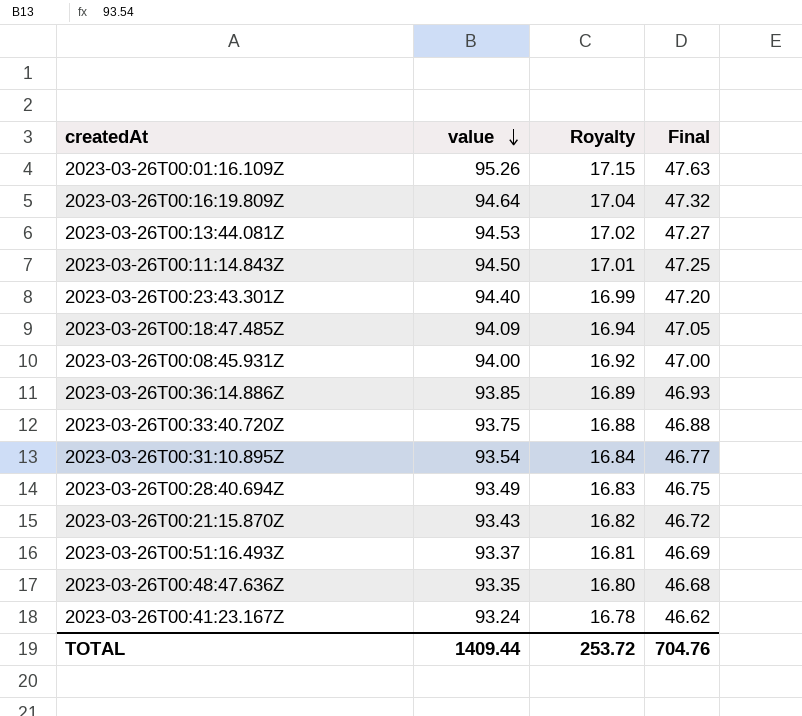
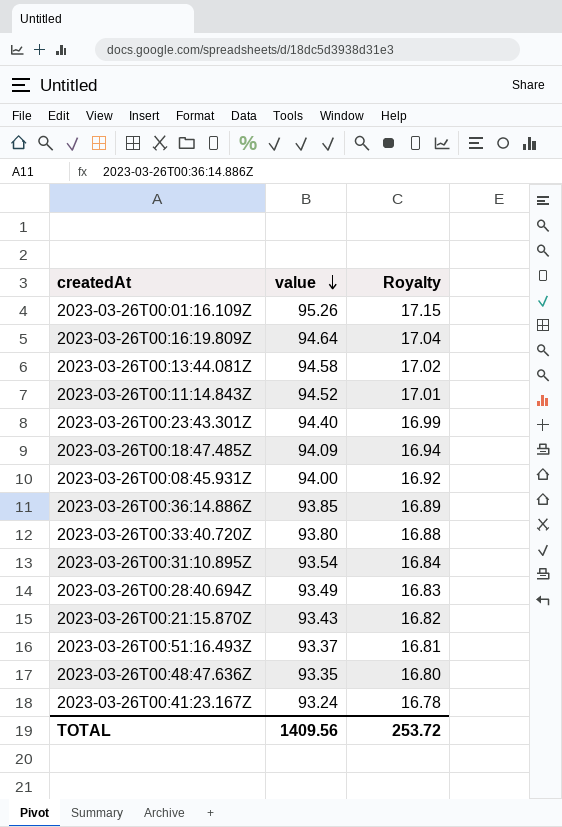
column Final | formula: [value] * 0.5 -> none
2023-03-26T00:13:44.081Z | value: 94.53 -> 94.58
2023-03-26T00:11:14.843Z | value: 94.50 -> 94.52
2023-03-26T00:33:40.720Z | value: 93.75 -> 93.80
TOTAL | value: 1409.44 -> 1409.56

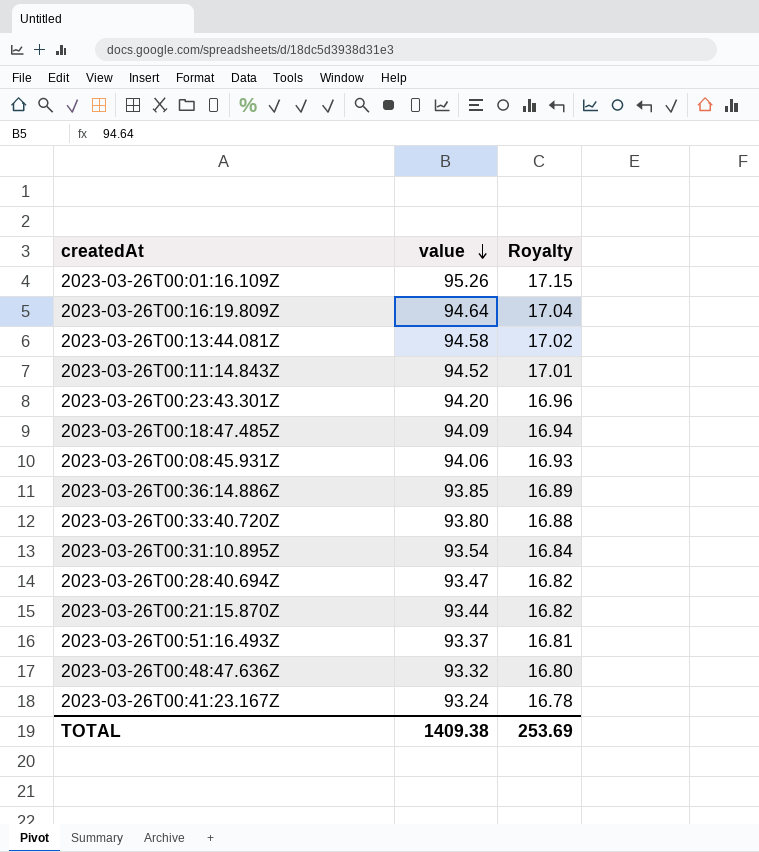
2023-03-26T00:23:43.301Z | value: 94.40 -> 94.20
2023-03-26T00:23:43.301Z | Royalty: 16.99 -> 16.96
2023-03-26T00:08:45.931Z | value: 94.00 -> 94.06
2023-03-26T00:08:45.931Z | Royalty: 16.92 -> 16.93
2023-03-26T00:28:40.694Z | value: 93.49 -> 93.47
2023-03-26T00:28:40.694Z | Royalty: 16.83 -> 16.82
2023-03-26T00:21:15.870Z | value: 93.43 -> 93.44
2023-03-26T00:48:47.636Z | value: 93.35 -> 93.32
TOTAL | value: 1409.56 -> 1409.38
TOTAL | Royalty: 253.72 -> 253.69

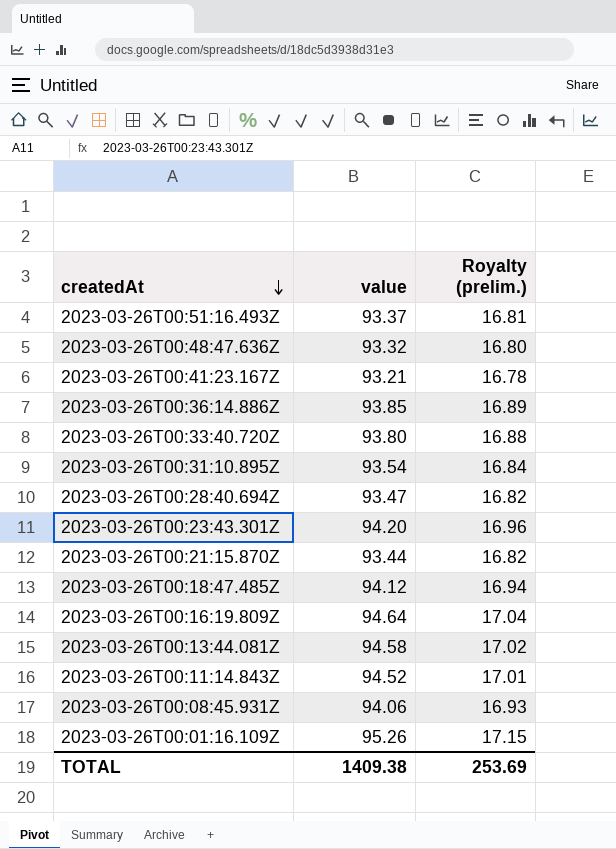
row order: value descending -> createdAt descending
column name: Royalty -> Royalty (prelim.)
2023-03-26T00:41:23.167Z | value: 93.24 -> 93.21
2023-03-26T00:18:47.485Z | value: 94.09 -> 94.12

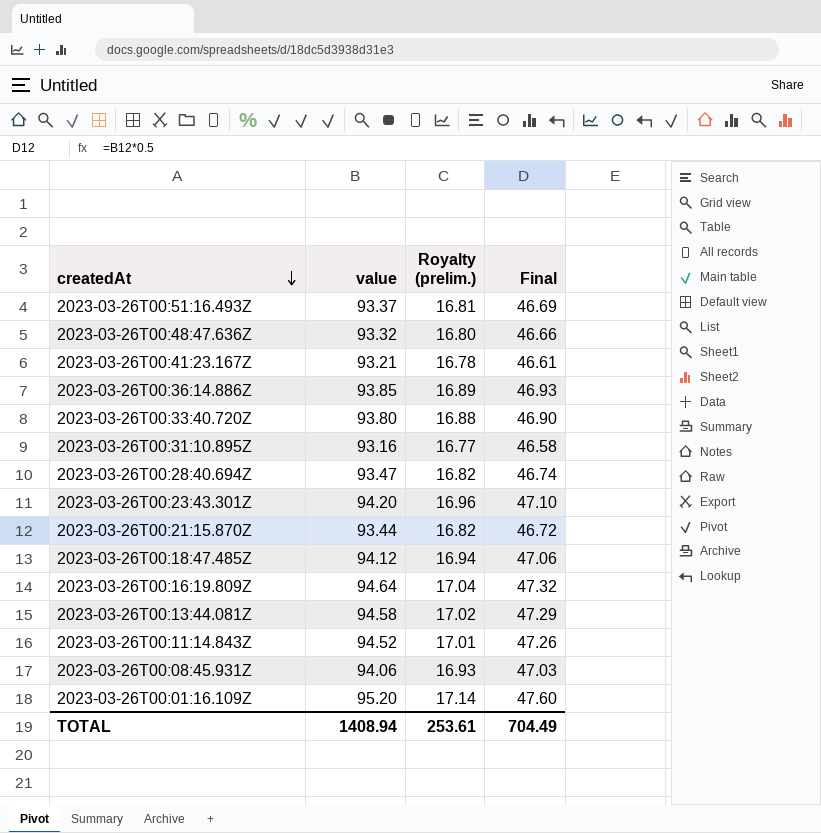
column Final | formula: none -> [value] * 0.5
2023-03-26T00:31:10.895Z | value: 93.54 -> 93.16
2023-03-26T00:31:10.895Z | Royalty (prelim.): 16.84 -> 16.77
2023-03-26T00:01:16.109Z | value: 95.26 -> 95.20
2023-03-26T00:01:16.109Z | Royalty (prelim.): 17.15 -> 17.14
TOTAL | value: 1409.38 -> 1408.94
TOTAL | Royalty (prelim.): 253.69 -> 253.61

